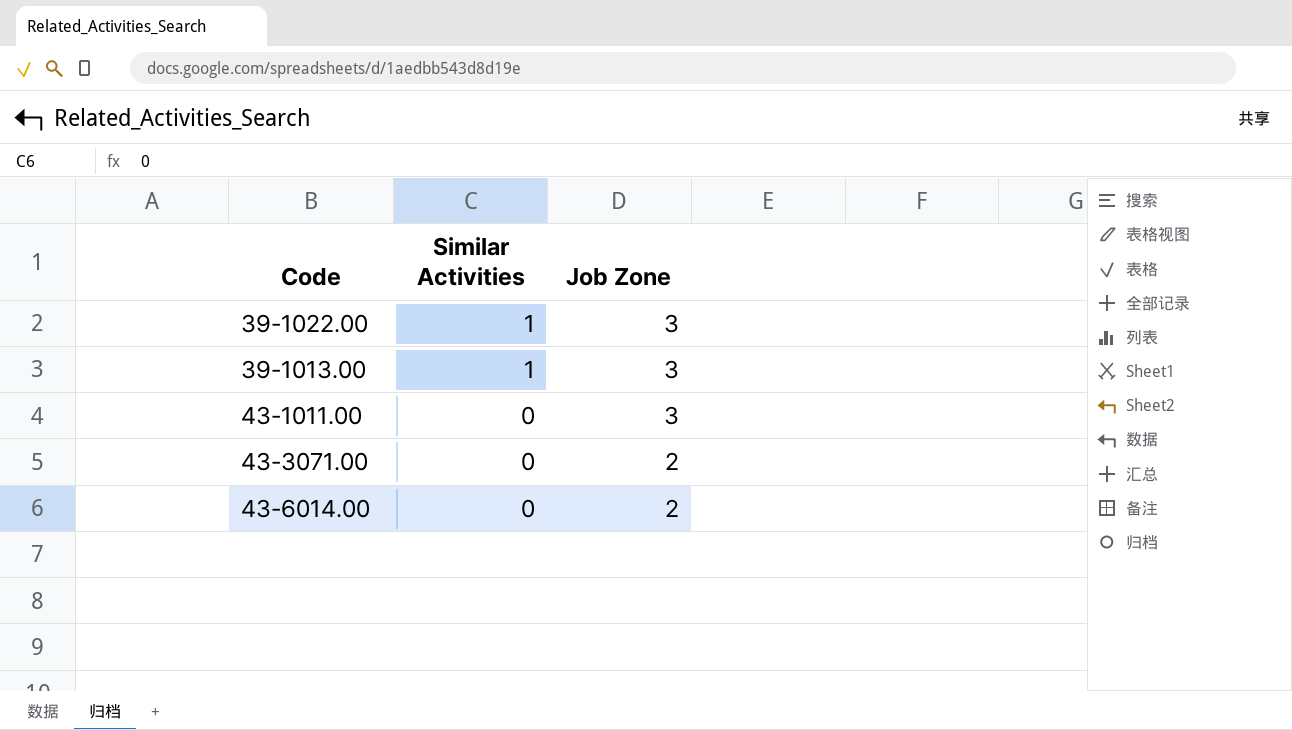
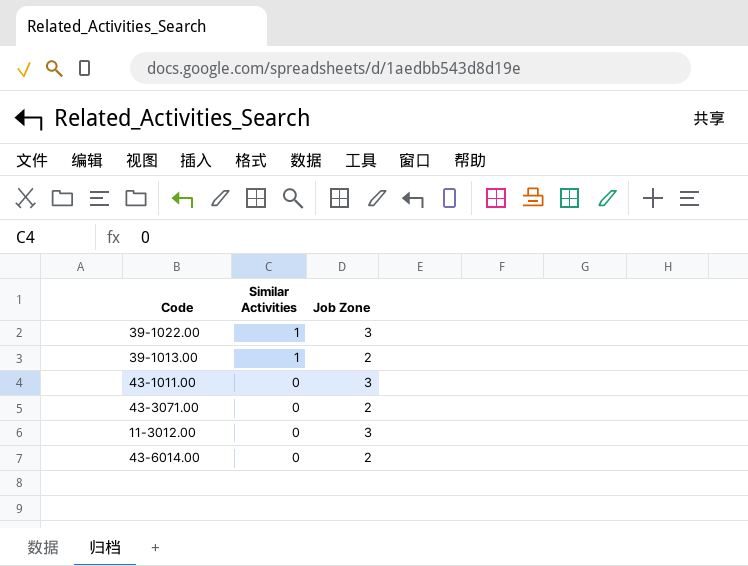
39-1013.00 | Job Zone: 3 -> 2
row 11-3012.00: none -> 0 | 3

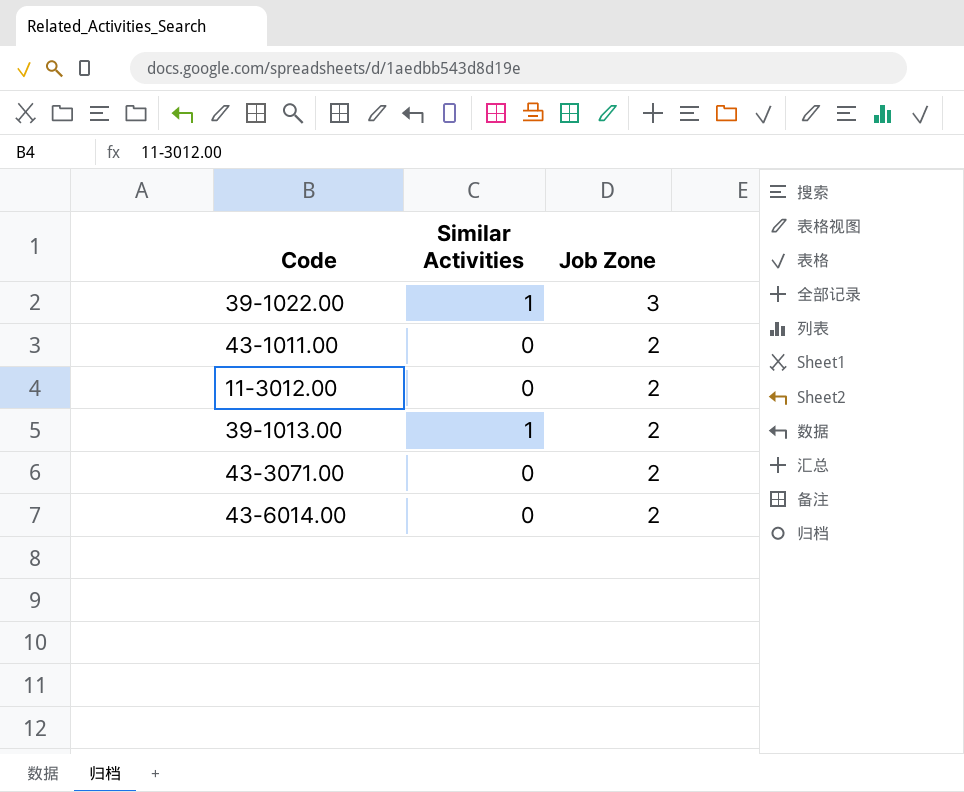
row order: Similar Activities descending -> Job Zone descending
43-1011.00 | Job Zone: 3 -> 2
11-3012.00 | Job Zone: 3 -> 2

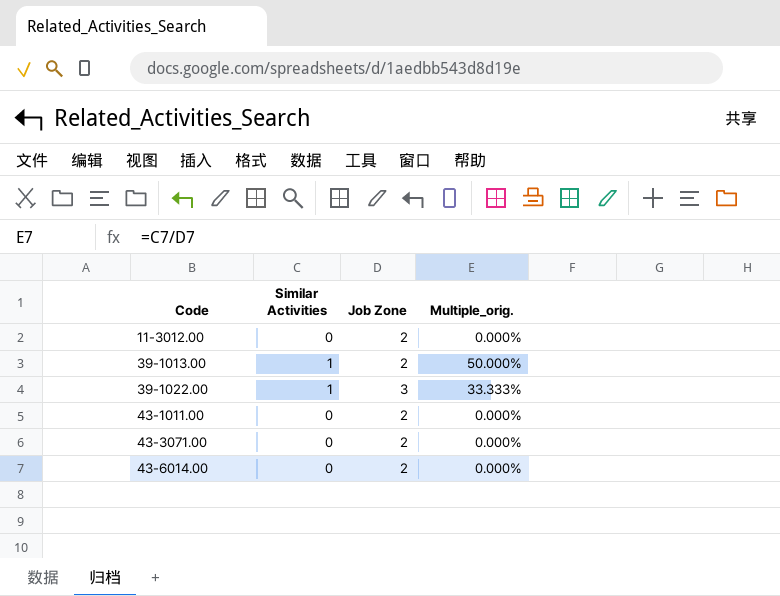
row order: Job Zone descending -> Code ascending
column Multiple_orig. | formula: none -> [Similar Activities] / [Job Zone]

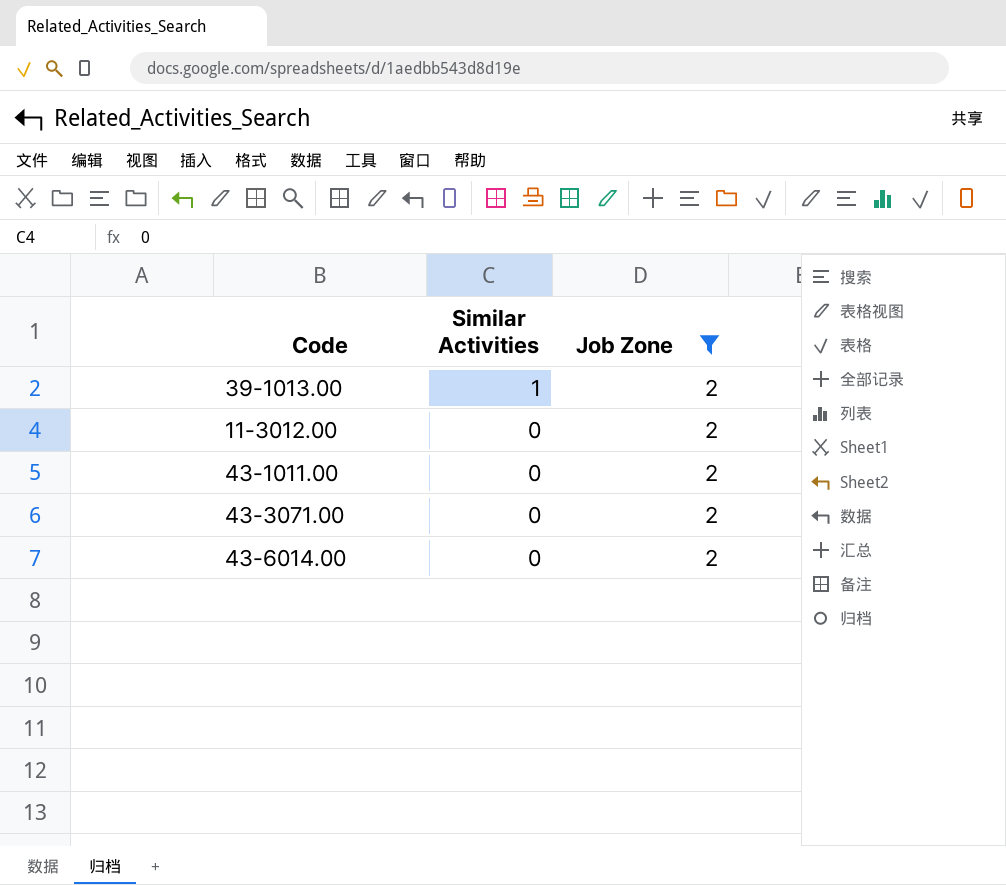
filter: none -> Job Zone = 2
row order: Code ascending -> Similar Activities descending
column Multiple_orig. | formula: [Similar Activities] / [Job Zone] -> none

